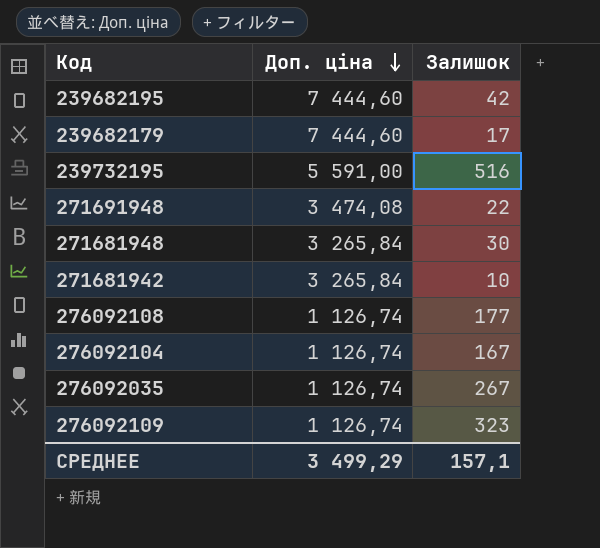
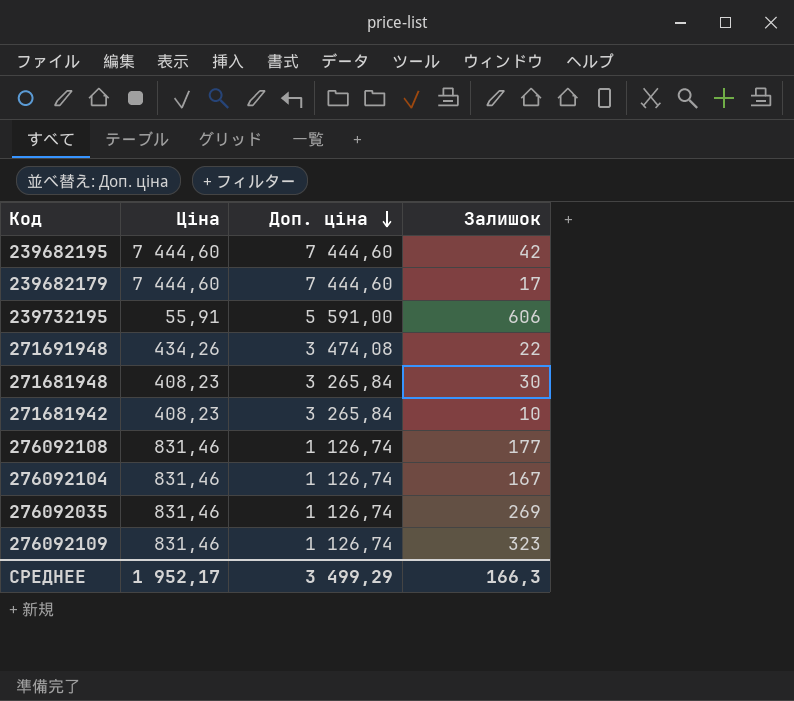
column Ціна | position: none -> 2
239732195 | Залишок: 516 -> 606
276092035 | Залишок: 267 -> 269
СРЕДНЕЕ | Залишок: 157,1 -> 166,3

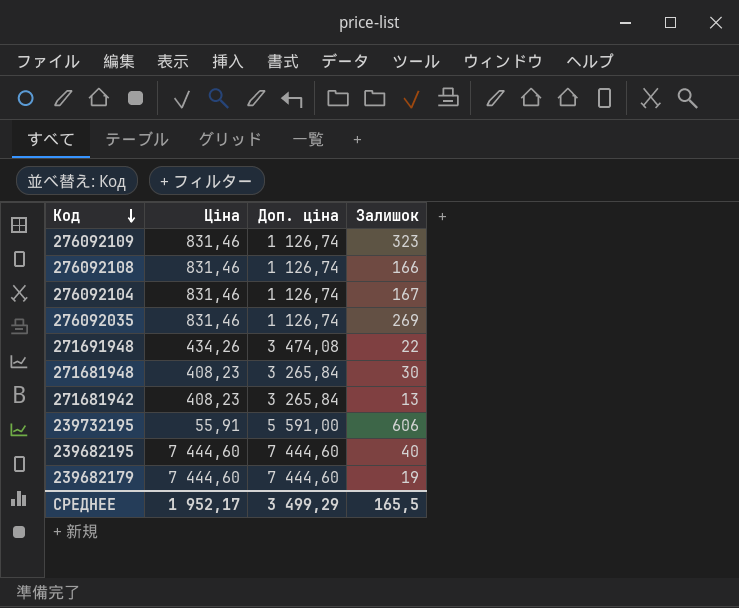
row order: Доп. ціна descending -> Код descending
276092108 | Залишок: 177 -> 166
271681942 | Залишок: 10 -> 13
239682195 | Залишок: 42 -> 40
239682179 | Залишок: 17 -> 19
СРЕДНЕЕ | Залишок: 166,3 -> 165,5

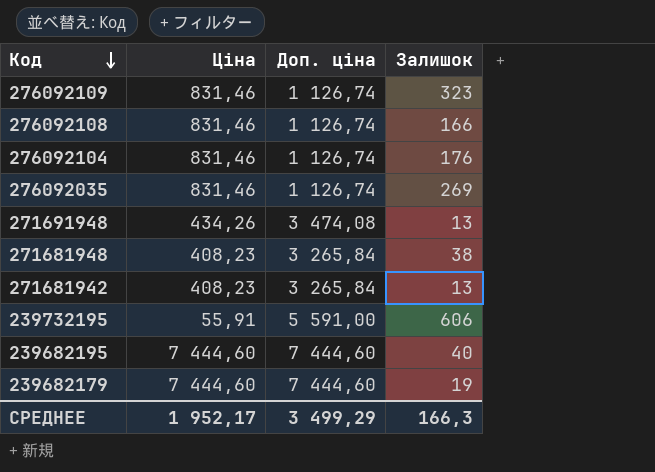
276092104 | Залишок: 167 -> 176
271691948 | Залишок: 22 -> 13
271681948 | Залишок: 30 -> 38
СРЕДНЕЕ | Залишок: 165,5 -> 166,3

